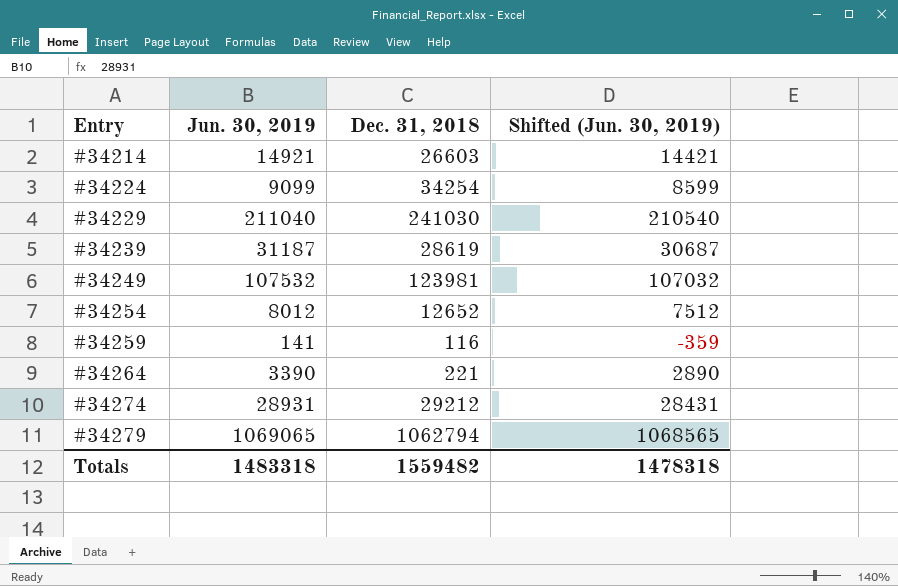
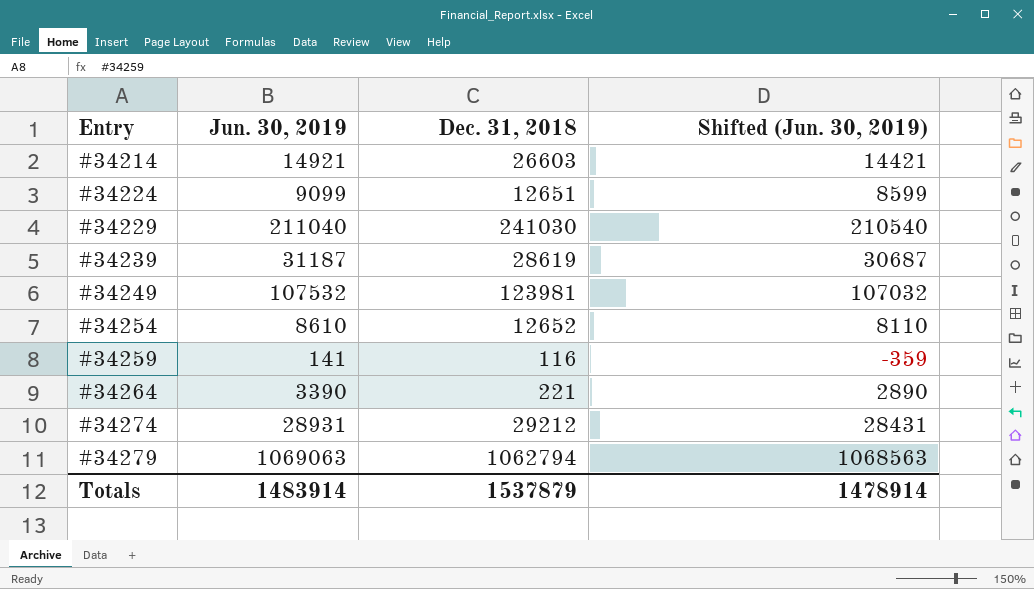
#34224 | Dec. 31, 2018: 34254 -> 12651
#34254 | Jun. 30, 2019: 8012 -> 8610
#34254 | Shifted (Jun. 30, 2019): 7512 -> 8110
#34279 | Jun. 30, 2019: 1069065 -> 1069063
#34279 | Shifted (Jun. 30, 2019): 1068565 -> 1068563
Totals | Jun. 30, 2019: 1483318 -> 1483914
Totals | Dec. 31, 2018: 1559482 -> 1537879
Totals | Shifted (Jun. 30, 2019): 1478318 -> 1478914

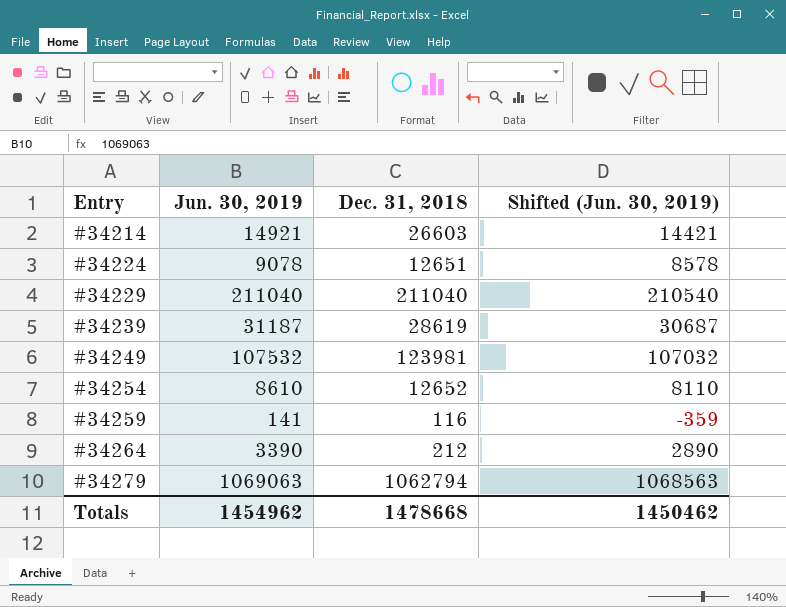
row #34274: 28931 | 29212 | 28431 -> none
#34224 | Jun. 30, 2019: 9099 -> 9078
#34224 | Shifted (Jun. 30, 2019): 8599 -> 8578
#34229 | Dec. 31, 2018: 241030 -> 211040
#34264 | Dec. 31, 2018: 221 -> 212
Totals | Jun. 30, 2019: 1483914 -> 1454962
Totals | Dec. 31, 2018: 1537879 -> 1478668
Totals | Shifted (Jun. 30, 2019): 1478914 -> 1450462

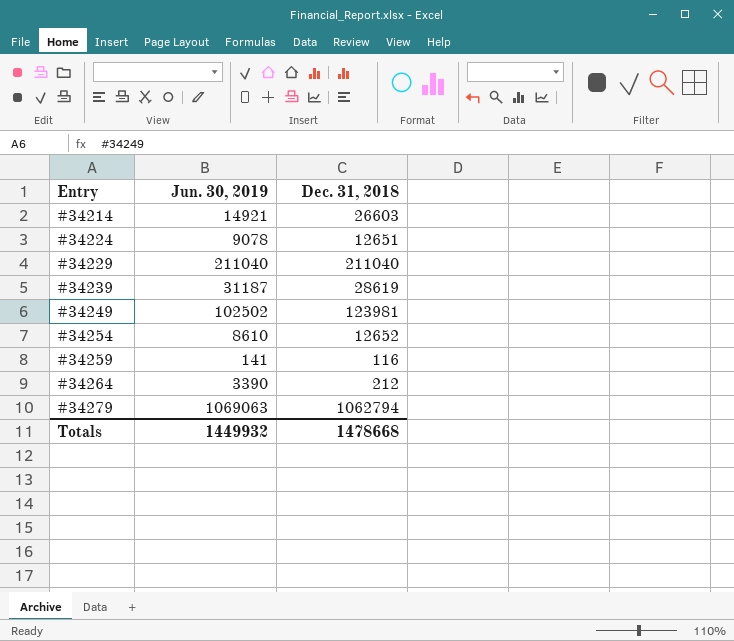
column Shifted (Jun. 30, 2019) | formula: [Jun. 30, 2019] - 500 -> none
#34249 | Jun. 30, 2019: 107532 -> 102502
Totals | Jun. 30, 2019: 1454962 -> 1449932

